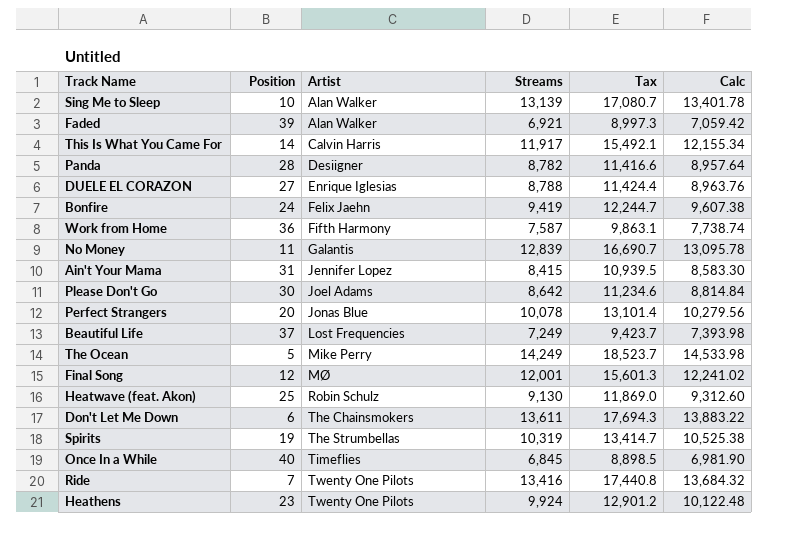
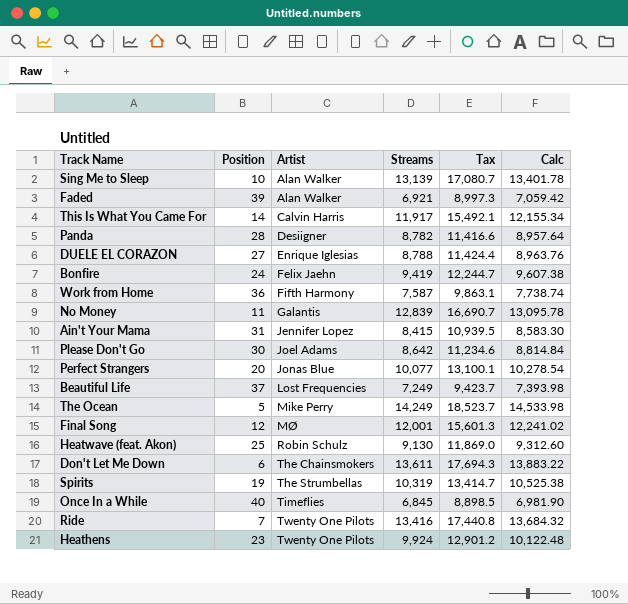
Perfect Strangers | Streams: 10,078 -> 10,077
Perfect Strangers | Tax: 13,101.4 -> 13,100.1
Perfect Strangers | Calc: 10,279.56 -> 10,278.54

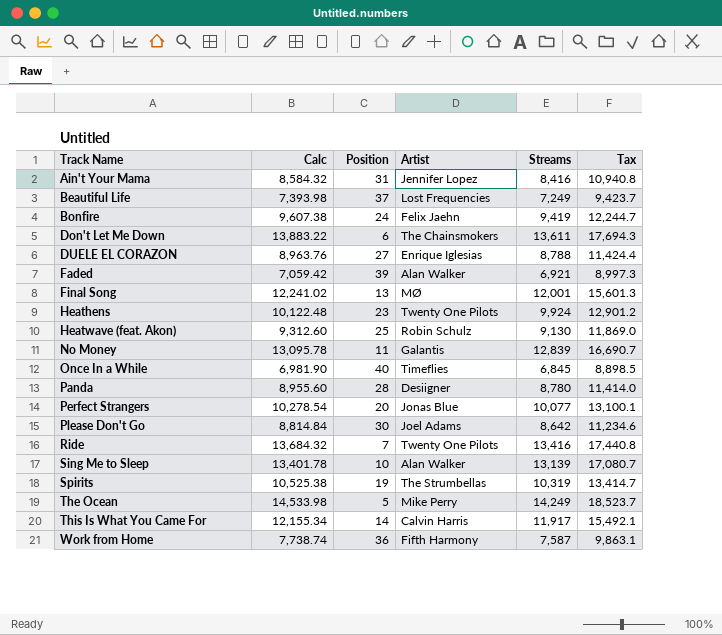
row order: Artist ascending -> Track Name ascending
column Calc | position: 6 -> 2
Ain't Your Mama | Calc: 8,583.30 -> 8,584.32
Ain't Your Mama | Streams: 8,415 -> 8,416
Ain't Your Mama | Tax: 10,939.5 -> 10,940.8
Final Song | Position: 12 -> 13
Panda | Calc: 8,957.64 -> 8,955.60
Panda | Streams: 8,782 -> 8,780
Panda | Tax: 11,416.6 -> 11,414.0

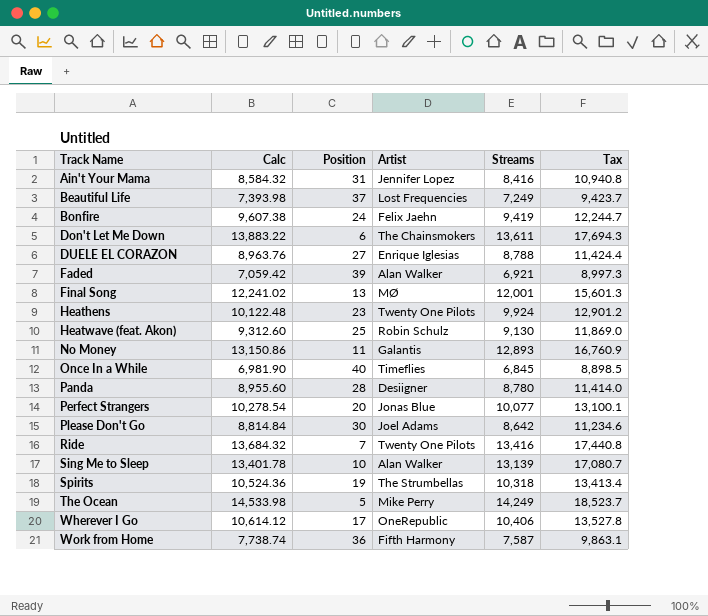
row This Is What You Came For: 12,155.34 | 14 | Calvin Harris | 11,917 | 15,492.1 -> none
No Money | Calc: 13,095.78 -> 13,150.86
No Money | Streams: 12,839 -> 12,893
No Money | Tax: 16,690.7 -> 16,760.9
Spirits | Calc: 10,525.38 -> 10,524.36
Spirits | Streams: 10,319 -> 10,318
Spirits | Tax: 13,414.7 -> 13,413.4
row Wherever I Go: none -> 10,614.12 | 17 | OneRepublic | 10,406 | 13,527.8

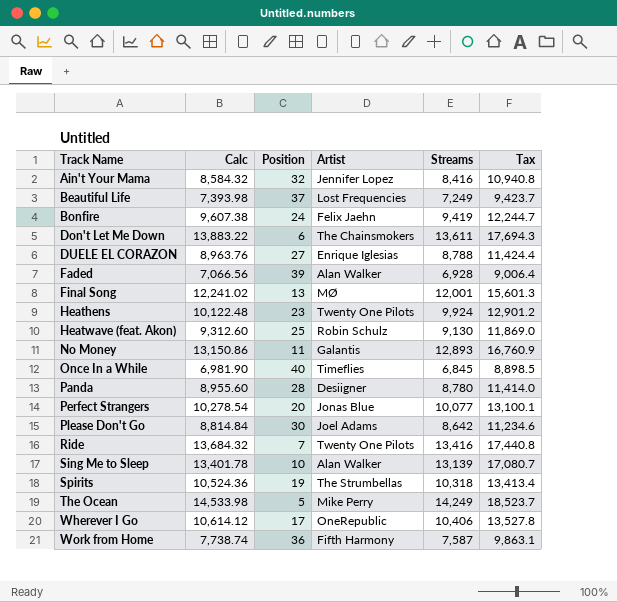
Ain't Your Mama | Position: 31 -> 32
Faded | Calc: 7,059.42 -> 7,066.56
Faded | Streams: 6,921 -> 6,928
Faded | Tax: 8,997.3 -> 9,006.4

